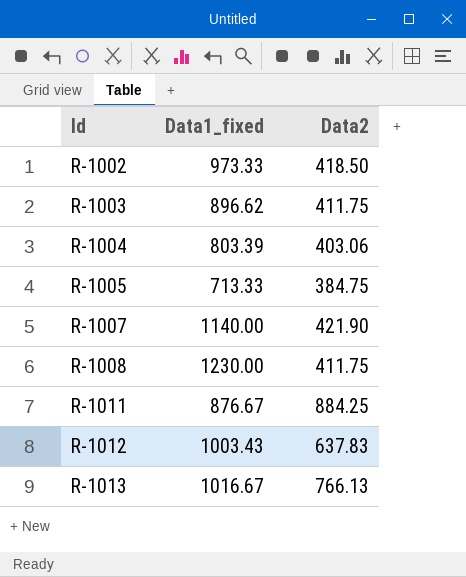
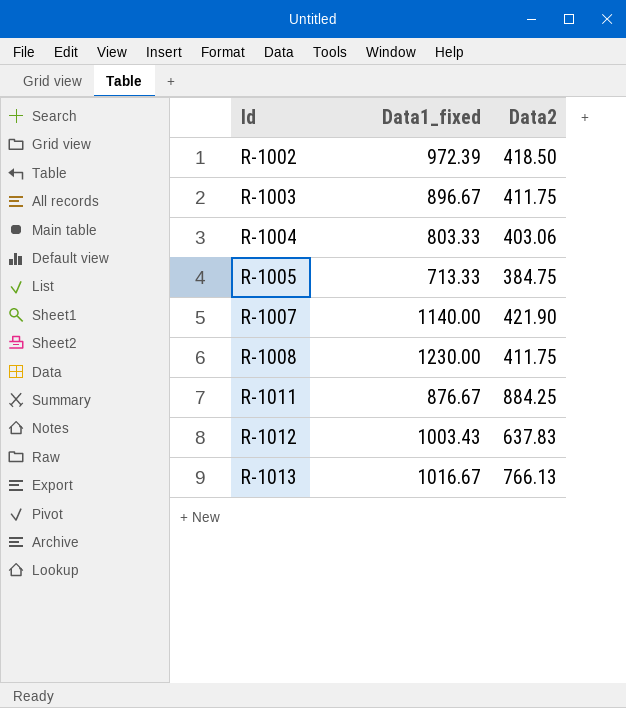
R-1002 | Data1_fixed: 973.33 -> 972.39
R-1003 | Data1_fixed: 896.62 -> 896.67
R-1004 | Data1_fixed: 803.39 -> 803.33

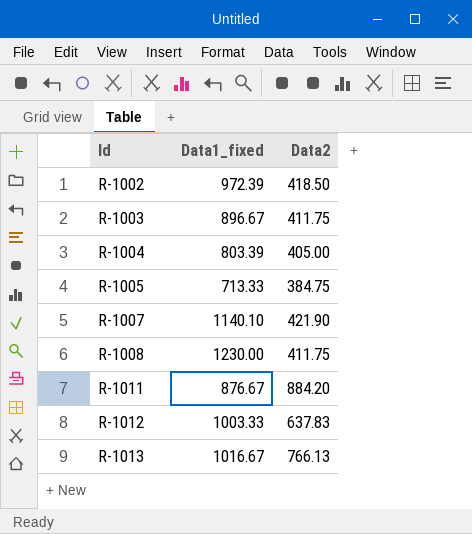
R-1004 | Data1_fixed: 803.33 -> 803.39
R-1004 | Data2: 403.06 -> 405.00
R-1007 | Data1_fixed: 1140.00 -> 1140.10
R-1011 | Data2: 884.25 -> 884.20
R-1012 | Data1_fixed: 1003.43 -> 1003.33

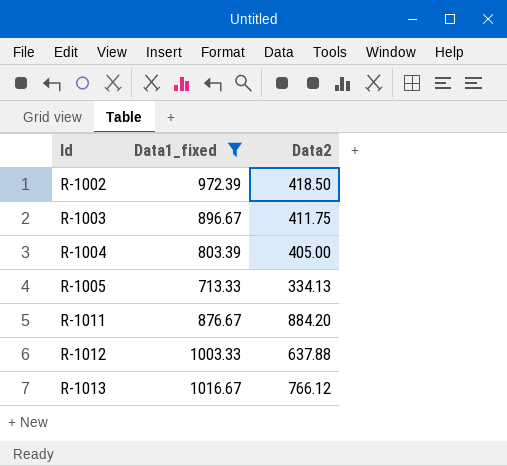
filter: none -> Data1_fixed <= 1016.67
R-1005 | Data2: 384.75 -> 334.13
R-1012 | Data2: 637.83 -> 637.88
R-1013 | Data2: 766.13 -> 766.12

